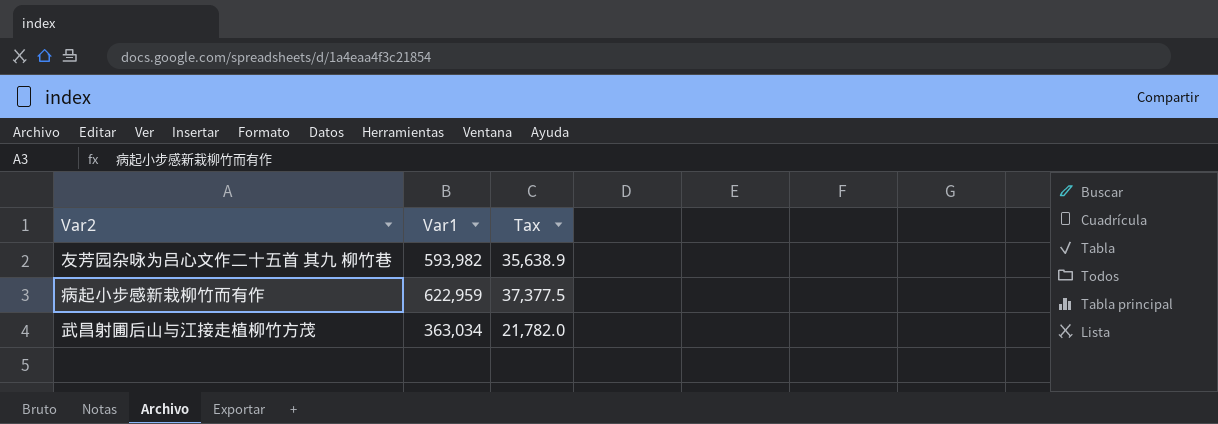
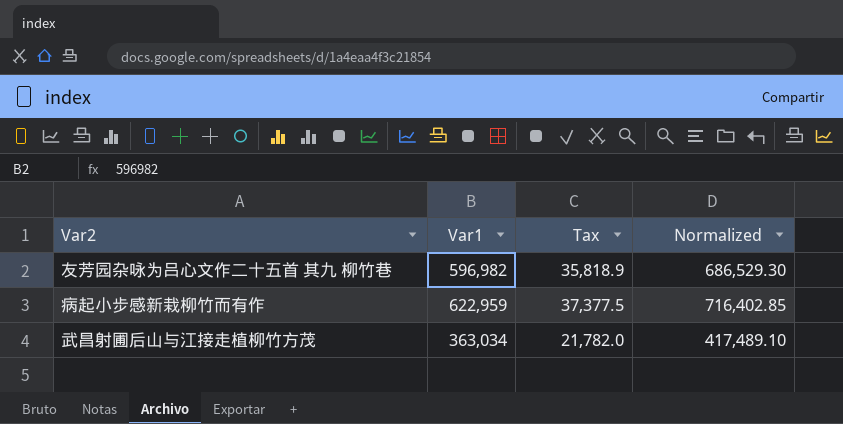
column Normalized | formula: none -> [Var1] * 1.15
友芳园杂咏为吕心文作二十五首 其九 柳竹巷 | Var1: 593,982 -> 596,982
友芳园杂咏为吕心文作二十五首 其九 柳竹巷 | Tax: 35,638.9 -> 35,818.9

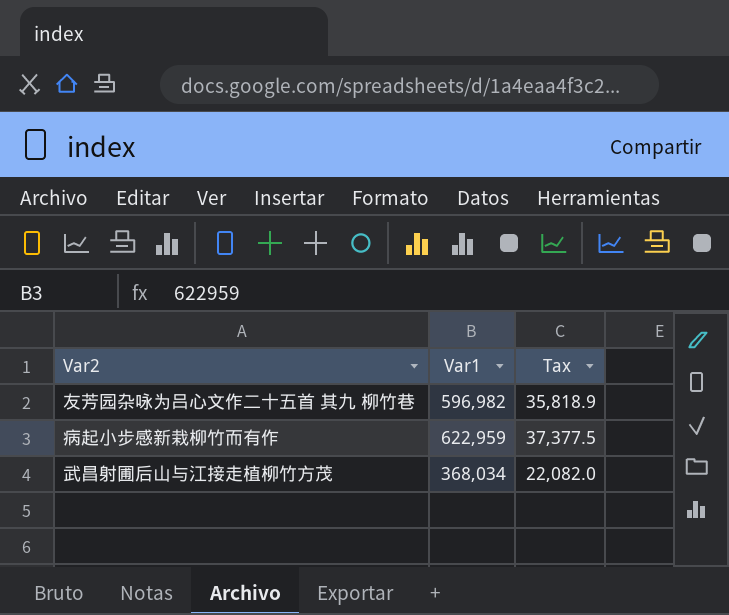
column Normalized | formula: [Var1] * 1.15 -> none
武昌射圃后山与江接走植柳竹方茂 | Var1: 363,034 -> 368,034
武昌射圃后山与江接走植柳竹方茂 | Tax: 21,782.0 -> 22,082.0

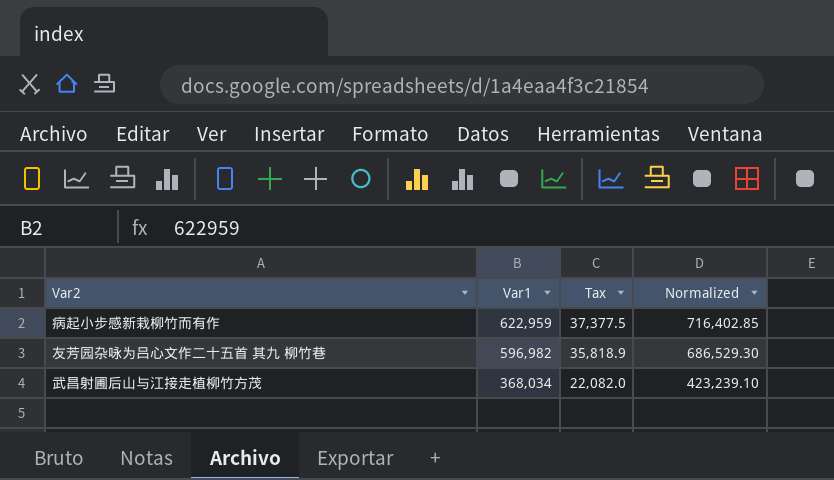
row order: none -> Var1 descending
column Normalized | formula: none -> [Var1] * 1.15

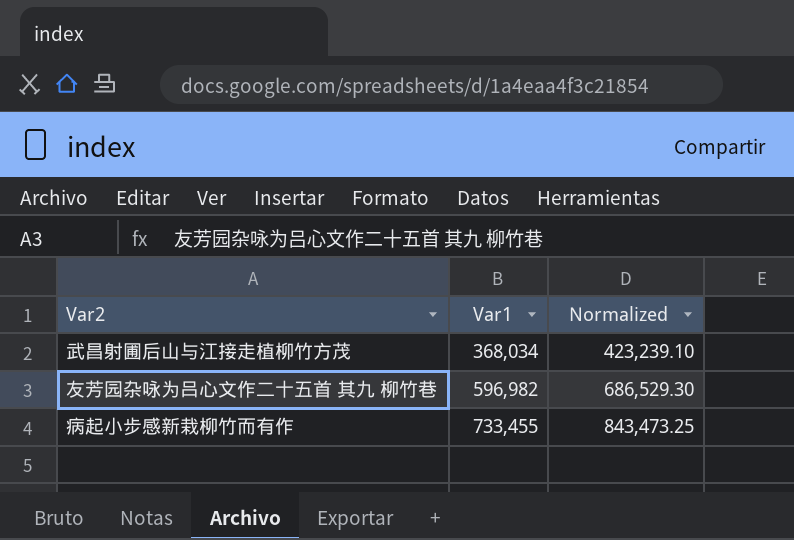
row order: Var1 descending -> Var1 ascending
column Tax | formula: [Var1] * 0.06 -> none
病起小步感新栽柳竹而有作 | Var1: 622,959 -> 733,455
病起小步感新栽柳竹而有作 | Normalized: 716,402.85 -> 843,473.25

